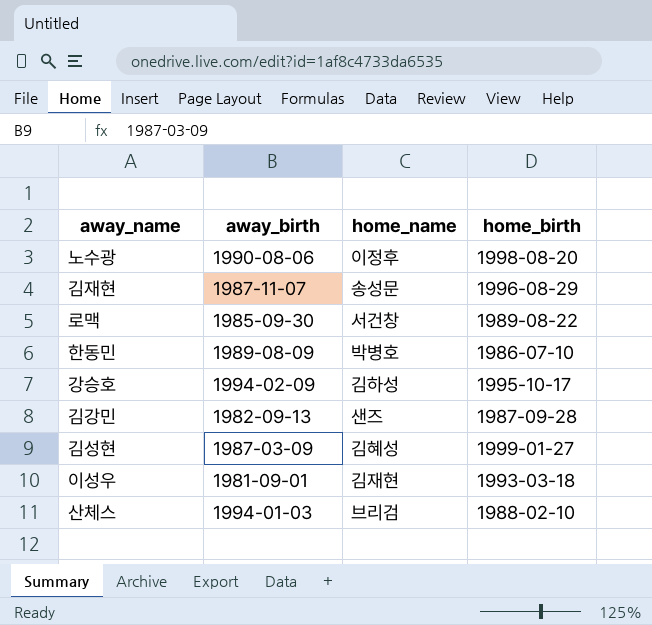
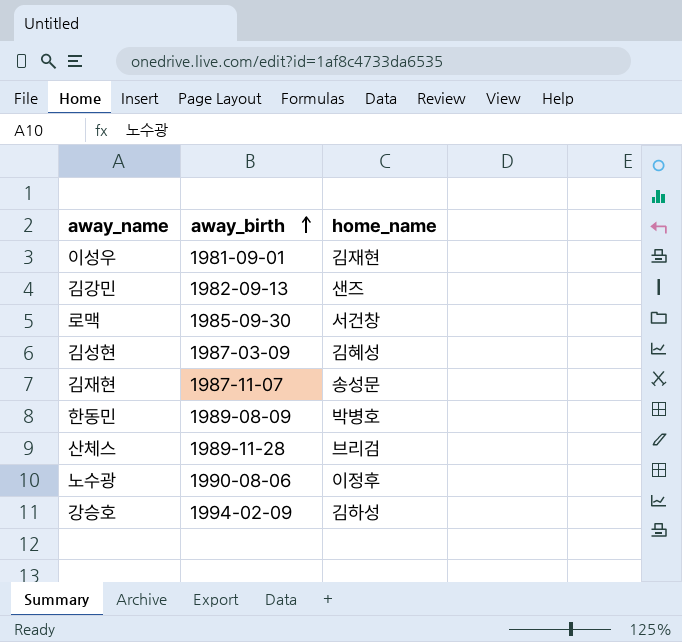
row order: none -> away_birth ascending
column home_birth | position: 4 -> none
산체스 | away_birth: 1994-01-03 -> 1989-11-28

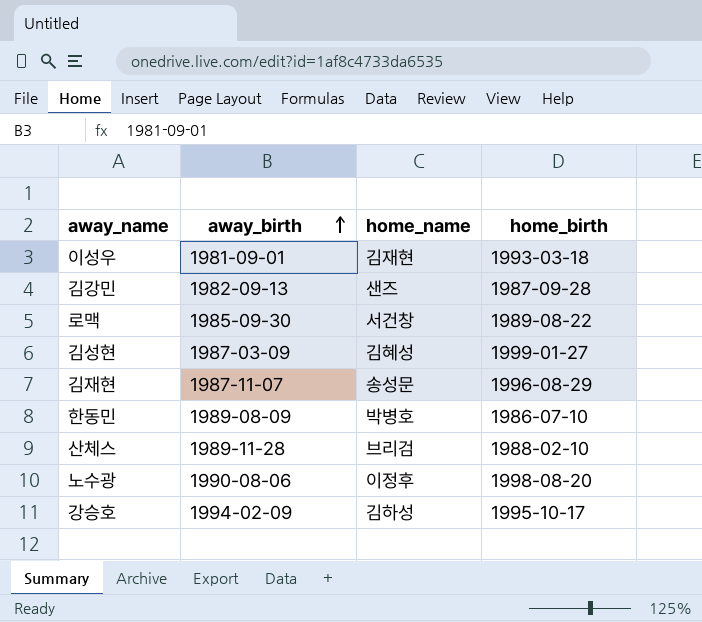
column home_birth | position: none -> 4

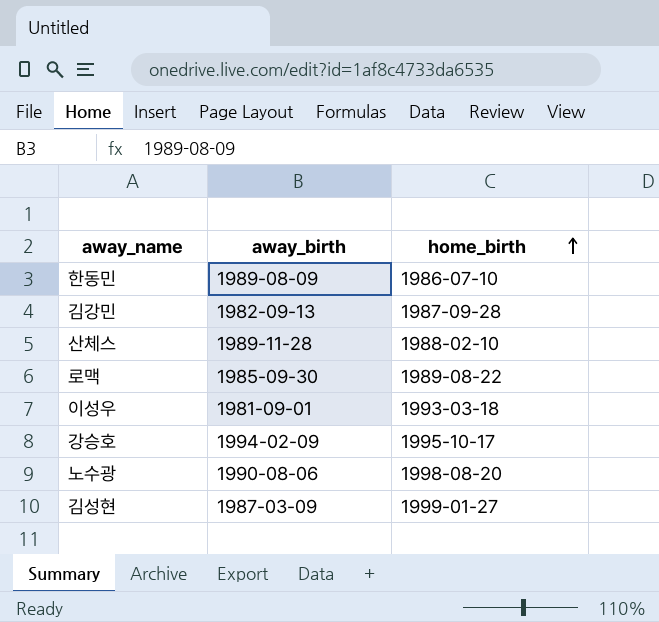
row order: away_birth ascending -> home_birth ascending
column home_name | position: 3 -> none
row 김재현: 1987-11-07 | 송성문 | 1996-08-29 -> none

